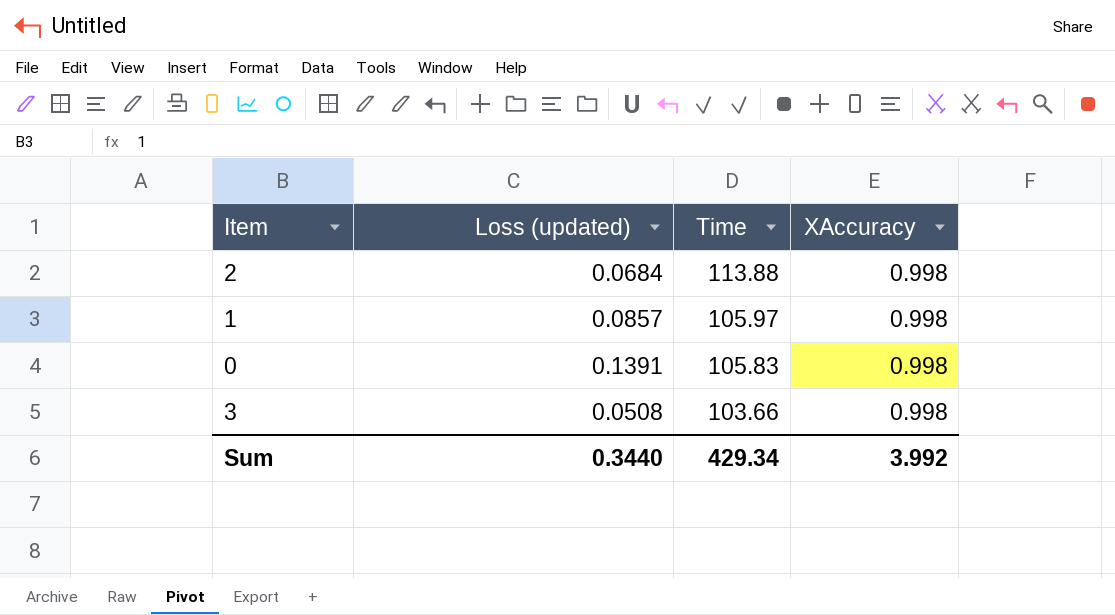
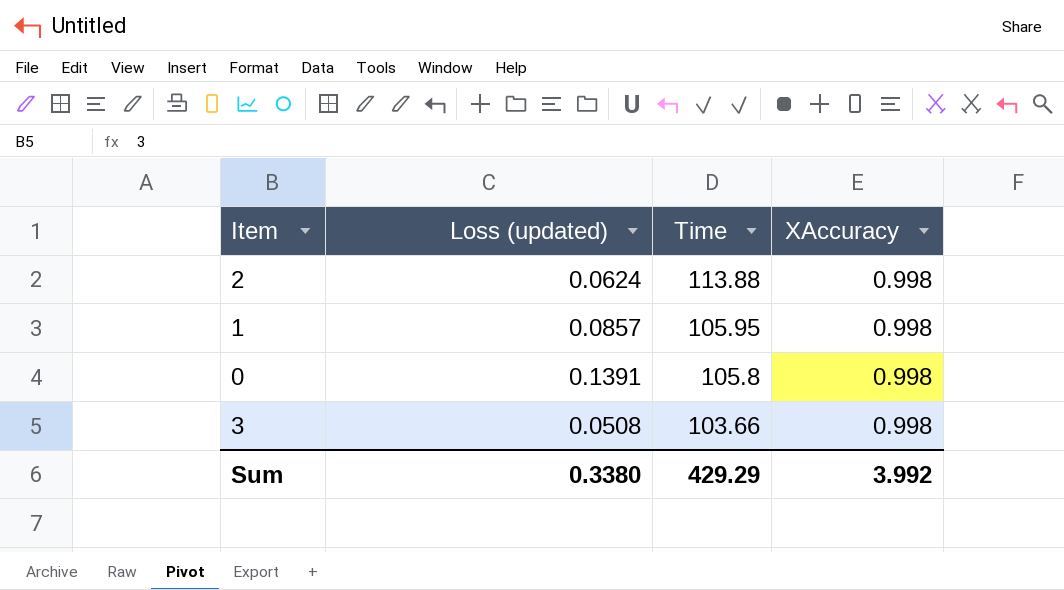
2 | Loss (updated): 0.0684 -> 0.0624
1 | Time: 105.97 -> 105.95
0 | Time: 105.83 -> 105.8
Sum | Loss (updated): 0.3440 -> 0.3380
Sum | Time: 429.34 -> 429.29

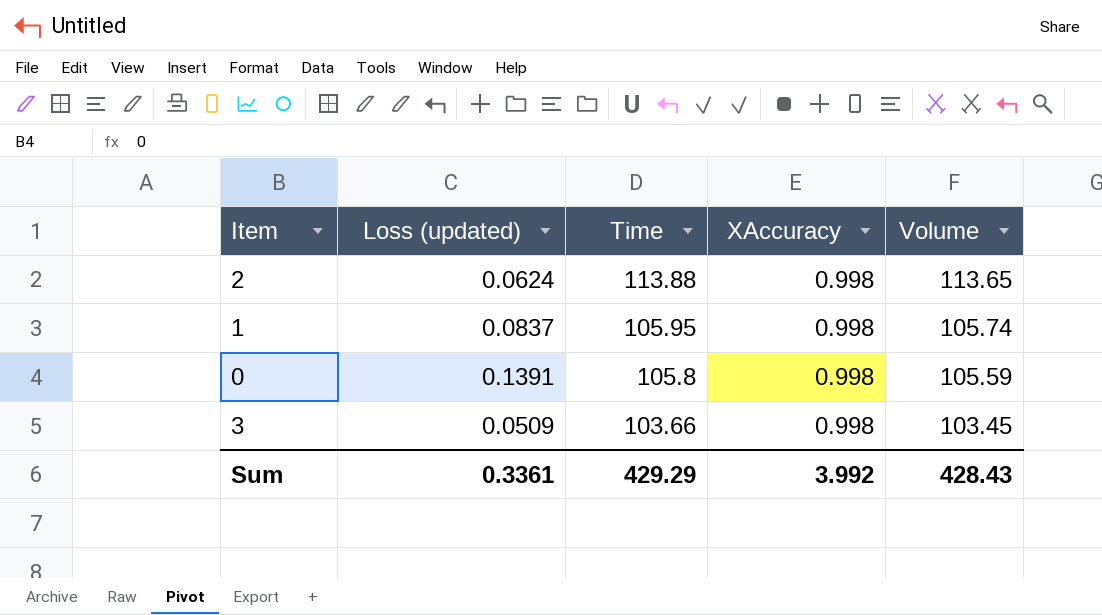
column Volume | formula: none -> [Time] * [XAccuracy]
1 | Loss (updated): 0.0857 -> 0.0837
3 | Loss (updated): 0.0508 -> 0.0509
Sum | Loss (updated): 0.3380 -> 0.3361

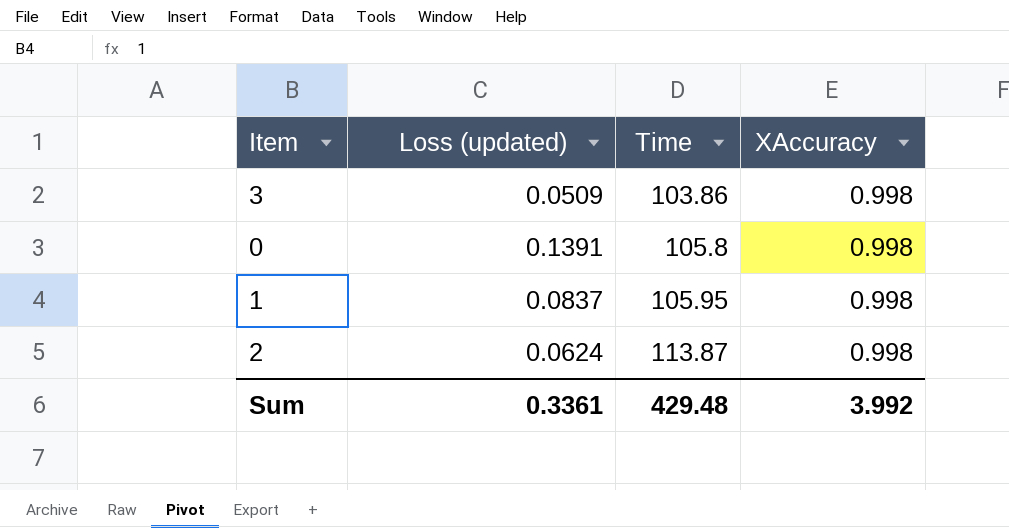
row order: Time descending -> Time ascending
column Volume | formula: [Time] * [XAccuracy] -> none
3 | Time: 103.66 -> 103.86
2 | Time: 113.88 -> 113.87
Sum | Time: 429.29 -> 429.48

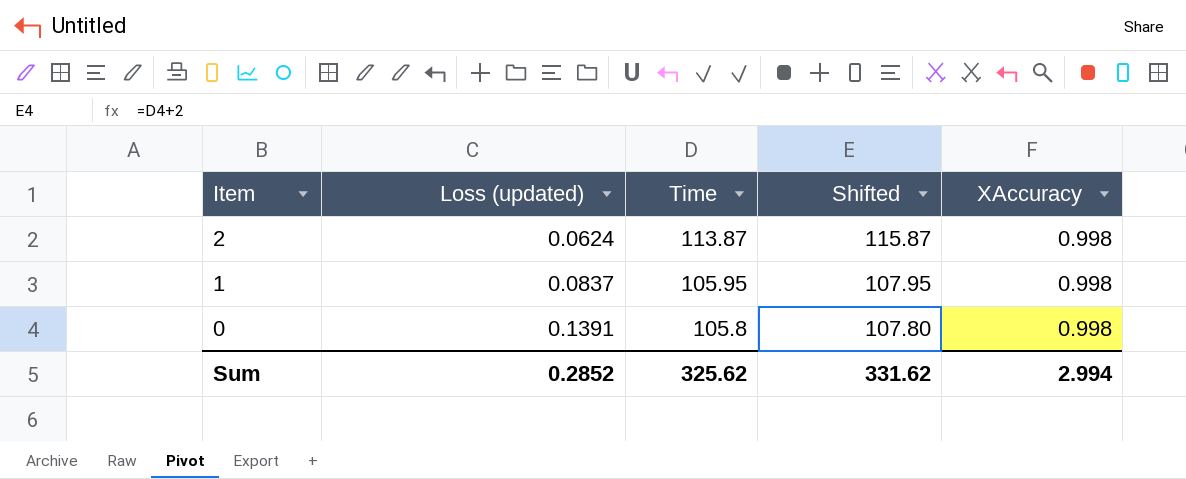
row order: Time ascending -> Item descending
column Shifted | formula: none -> [Time] + 2
row 3: 0.0509 | 103.86 | 0.998 -> none
Sum | Loss (updated): 0.3361 -> 0.2852
Sum | Time: 429.48 -> 325.62
Sum | XAccuracy: 3.992 -> 2.994

